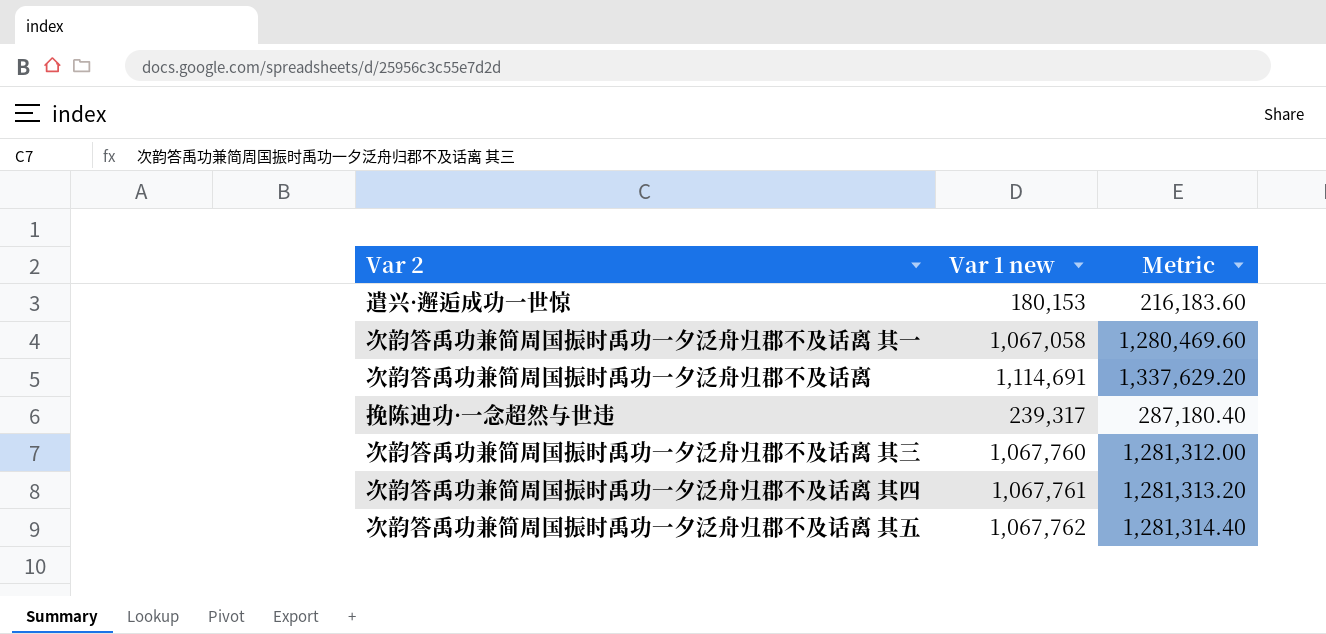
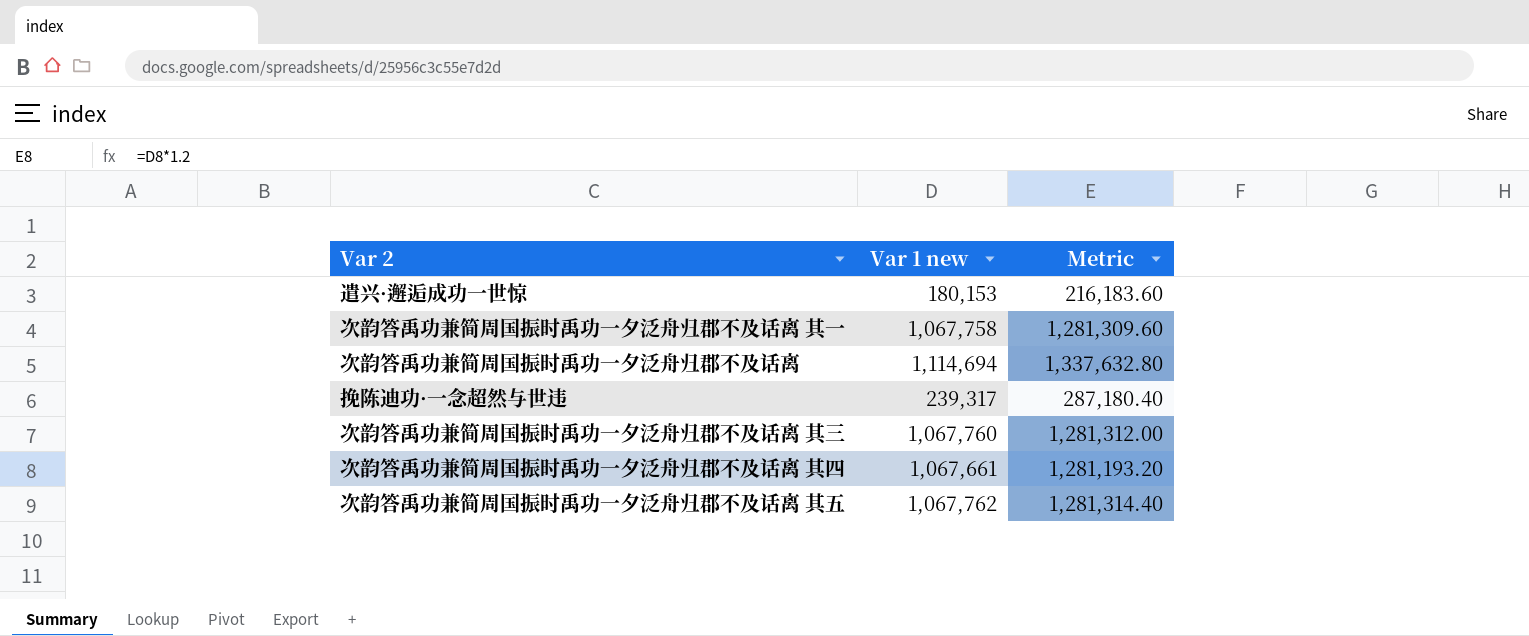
次韵答禹功兼简周国振时禹功一夕泛舟归郡不及话离 其一 | Var 1 new: 1,067,058 -> 1,067,758
次韵答禹功兼简周国振时禹功一夕泛舟归郡不及话离 其一 | Metric: 1,280,469.60 -> 1,281,309.60
次韵答禹功兼简周国振时禹功一夕泛舟归郡不及话离 | Var 1 new: 1,114,691 -> 1,114,694
次韵答禹功兼简周国振时禹功一夕泛舟归郡不及话离 | Metric: 1,337,629.20 -> 1,337,632.80
次韵答禹功兼简周国振时禹功一夕泛舟归郡不及话离 其四 | Var 1 new: 1,067,761 -> 1,067,661
次韵答禹功兼简周国振时禹功一夕泛舟归郡不及话离 其四 | Metric: 1,281,313.20 -> 1,281,193.20

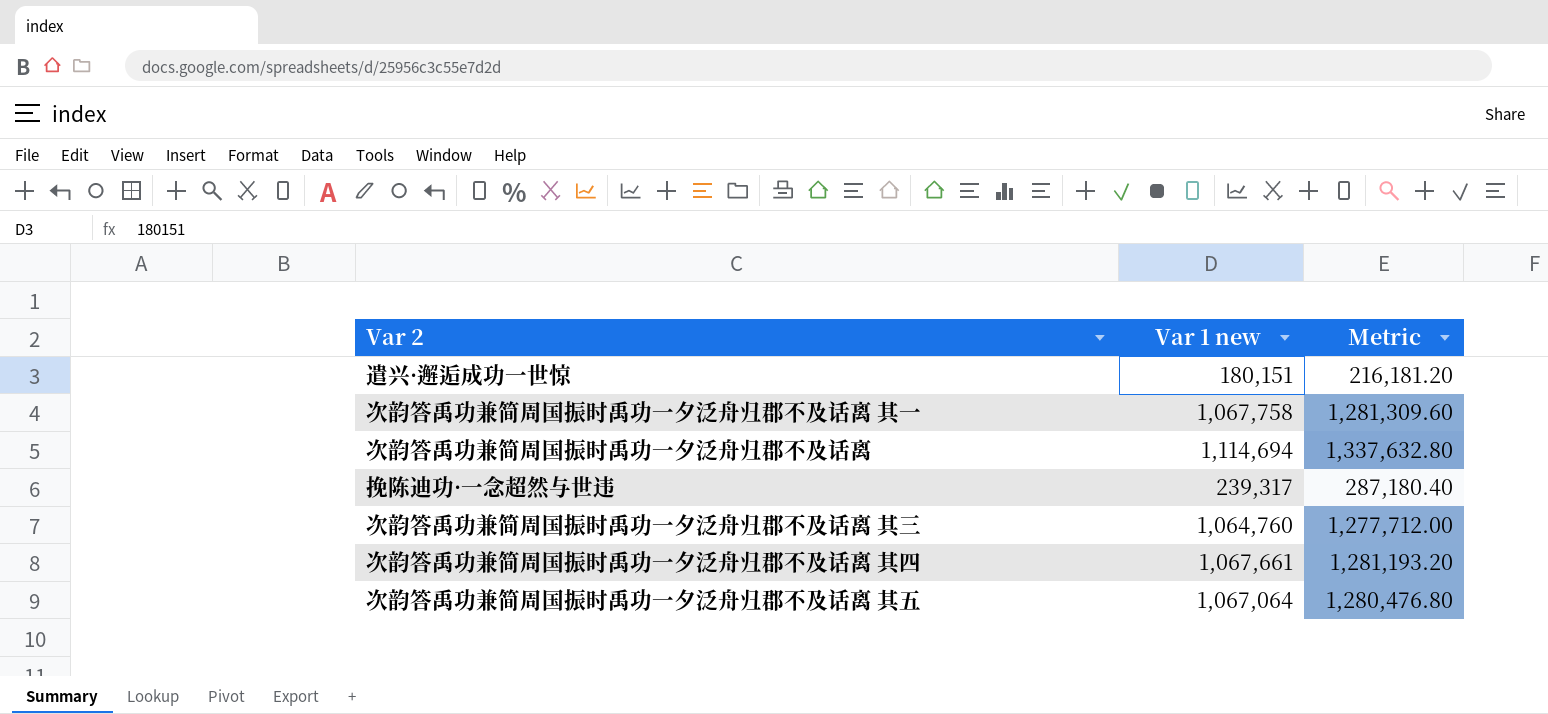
遣兴·邂逅成功一世惊 | Var 1 new: 180,153 -> 180,151
遣兴·邂逅成功一世惊 | Metric: 216,183.60 -> 216,181.20
次韵答禹功兼简周国振时禹功一夕泛舟归郡不及话离 其三 | Var 1 new: 1,067,760 -> 1,064,760
次韵答禹功兼简周国振时禹功一夕泛舟归郡不及话离 其三 | Metric: 1,281,312.00 -> 1,277,712.00
次韵答禹功兼简周国振时禹功一夕泛舟归郡不及话离 其五 | Var 1 new: 1,067,762 -> 1,067,064
次韵答禹功兼简周国振时禹功一夕泛舟归郡不及话离 其五 | Metric: 1,281,314.40 -> 1,280,476.80

